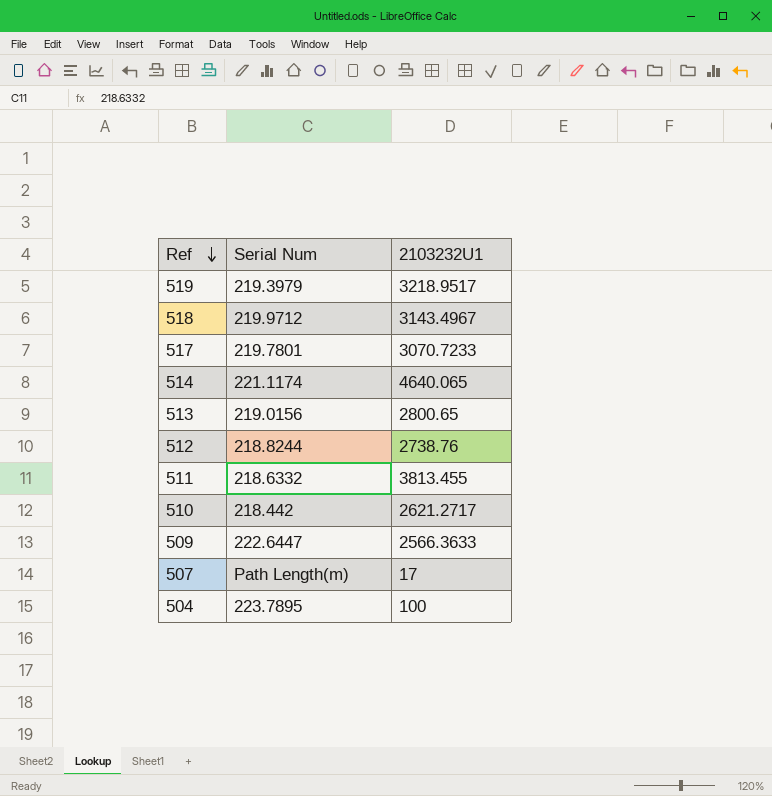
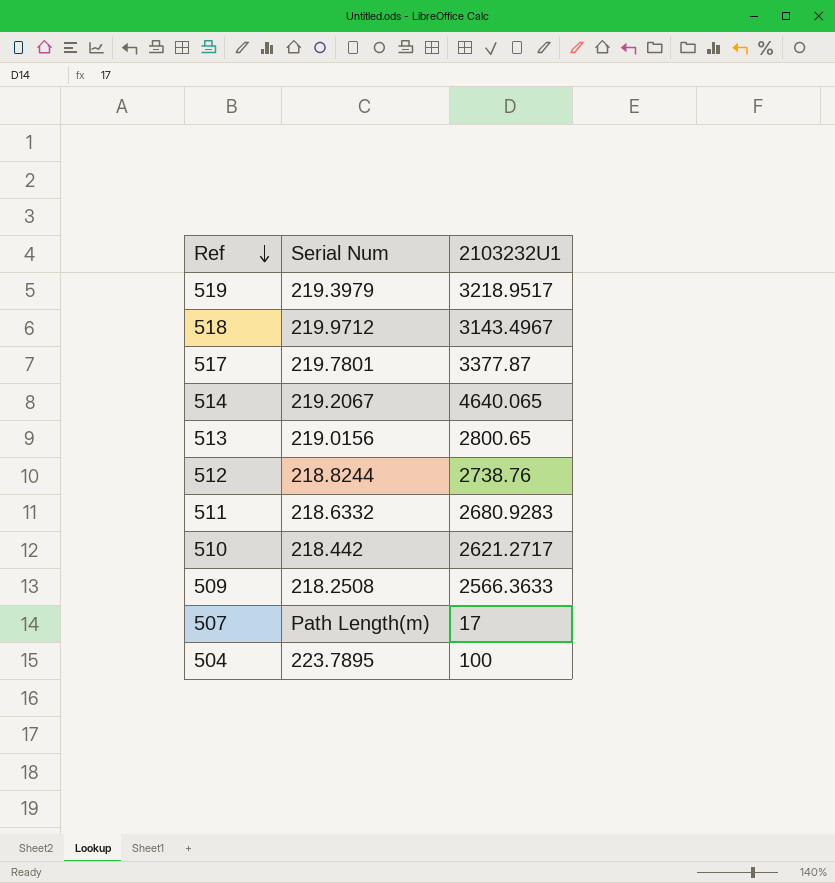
517 | 2103232U1: 3070.7233 -> 3377.87
514 | Serial Num: 221.1174 -> 219.2067
511 | 2103232U1: 3813.455 -> 2680.9283
509 | Serial Num: 222.6447 -> 218.2508

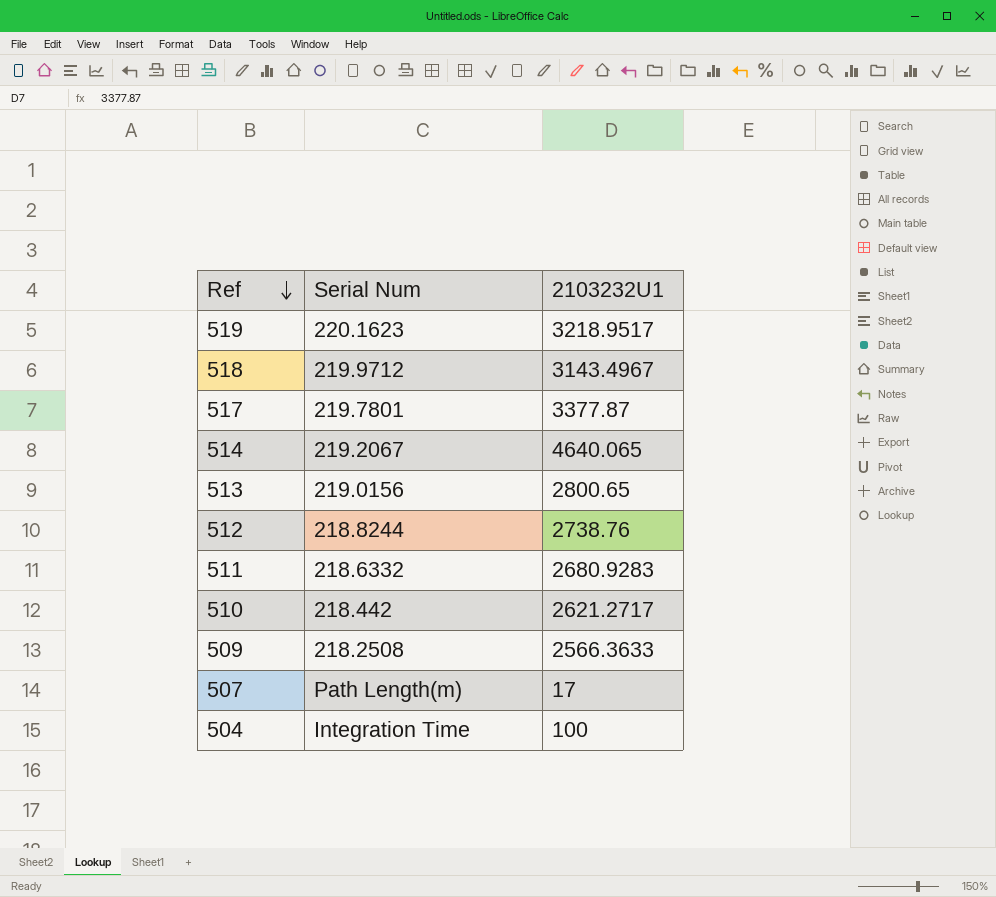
519 | Serial Num: 219.3979 -> 220.1623
504 | Serial Num: 223.7895 -> Integration Time

